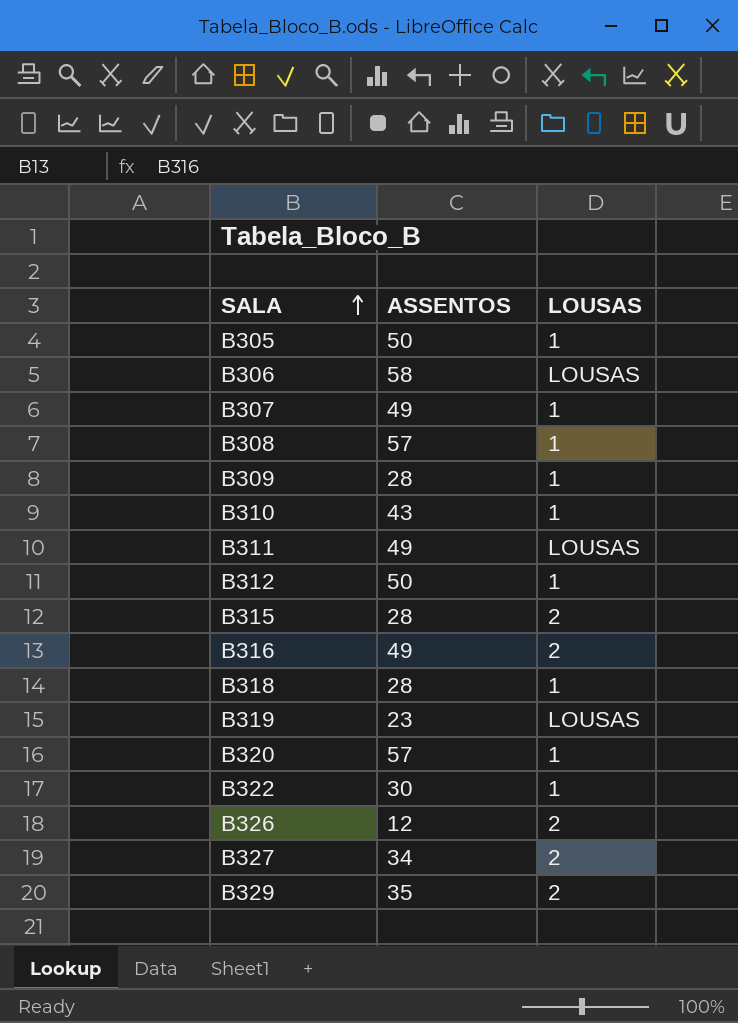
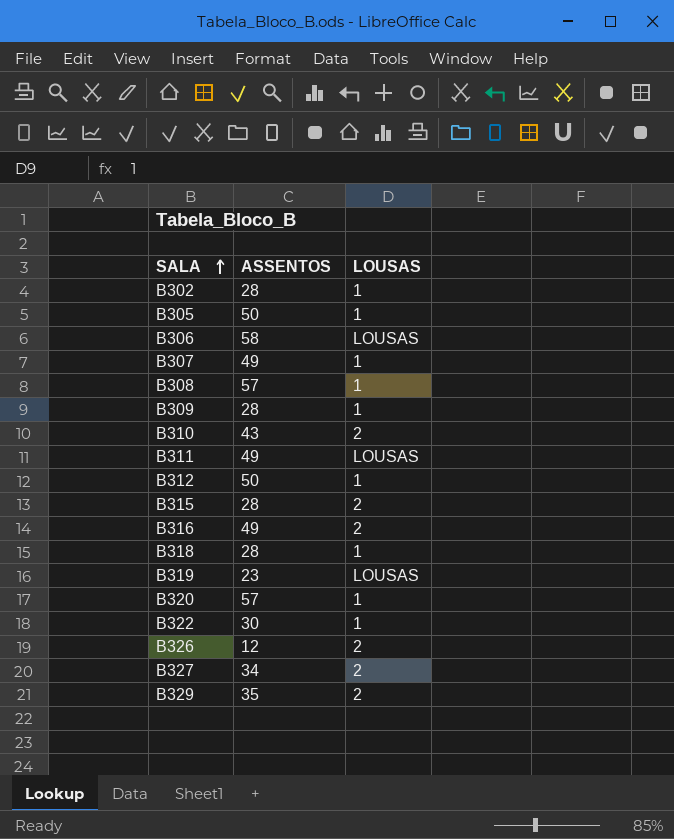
row B302: none -> 28 | 1
B310 | LOUSAS: 1 -> 2

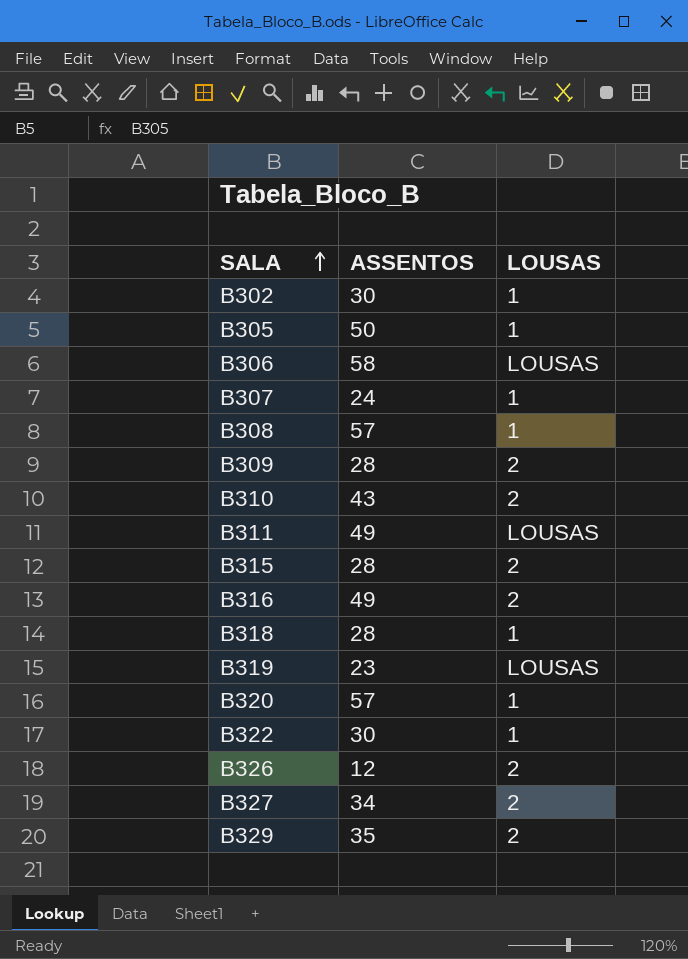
row B312: 50 | 1 -> none
B302 | ASSENTOS: 28 -> 30
B307 | ASSENTOS: 49 -> 24
B309 | LOUSAS: 1 -> 2

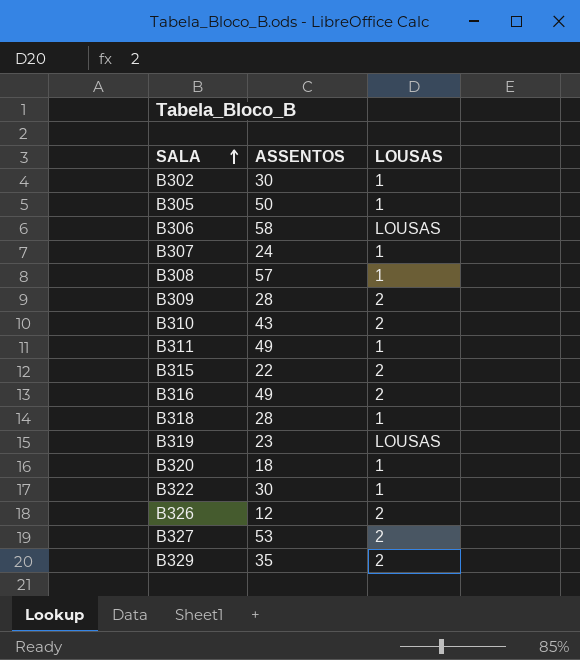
B311 | LOUSAS: LOUSAS -> 1
B315 | ASSENTOS: 28 -> 22
B320 | ASSENTOS: 57 -> 18
B327 | ASSENTOS: 34 -> 53

